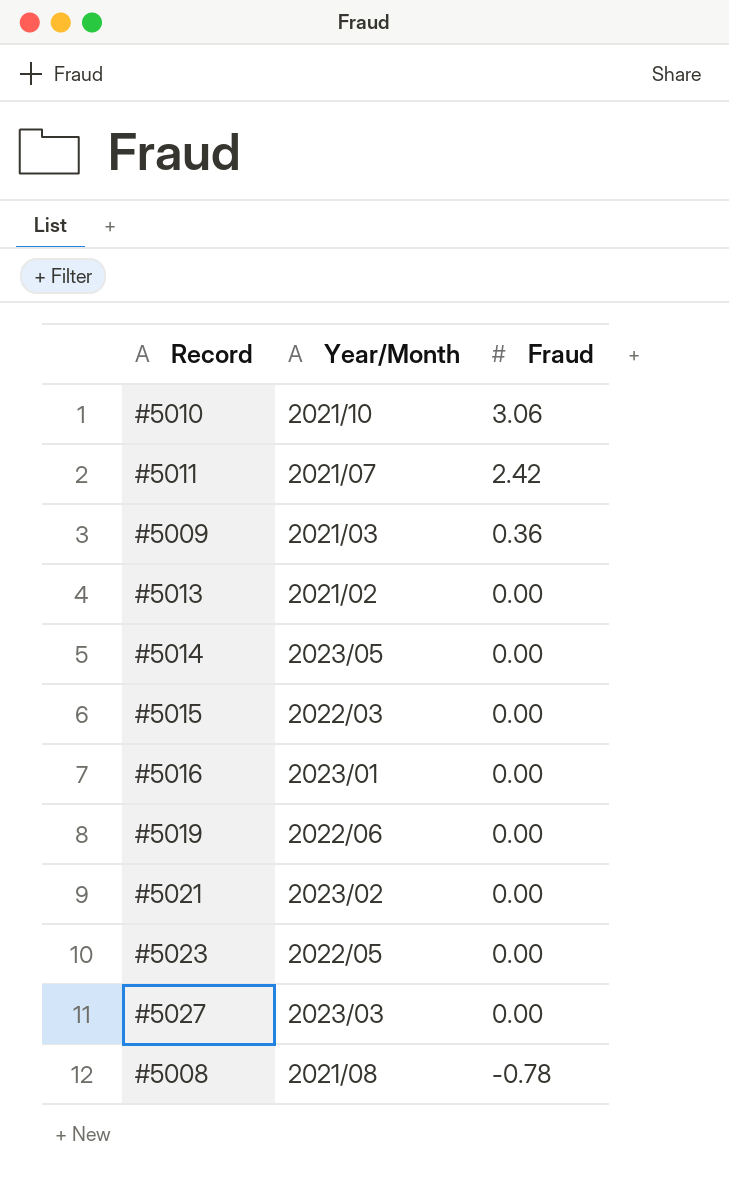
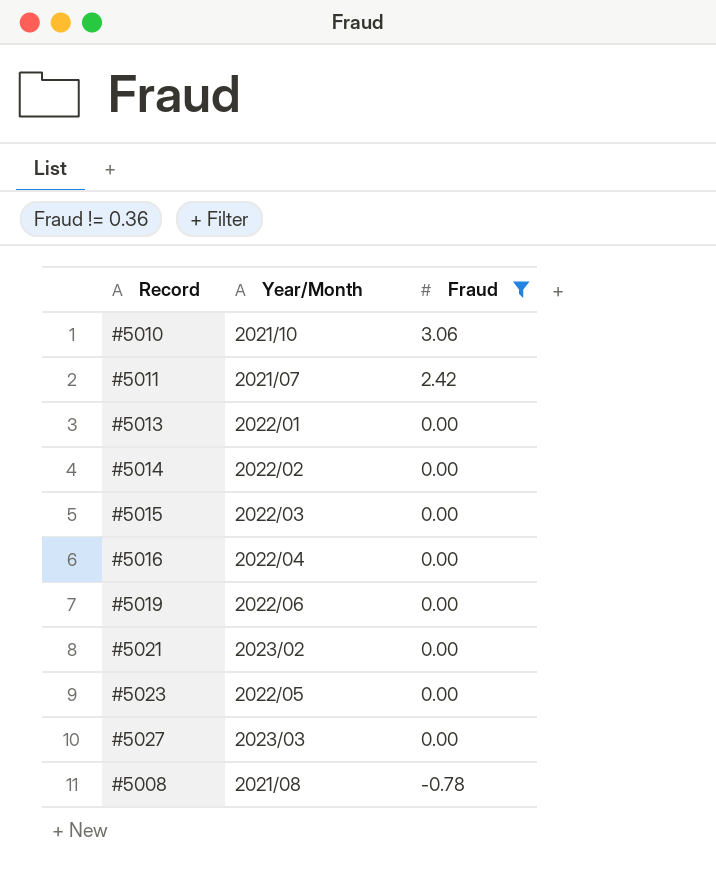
filter: none -> Fraud != 0.36
#5013 | Year/Month: 2021/02 -> 2022/01
#5014 | Year/Month: 2023/05 -> 2022/02
#5016 | Year/Month: 2023/01 -> 2022/04

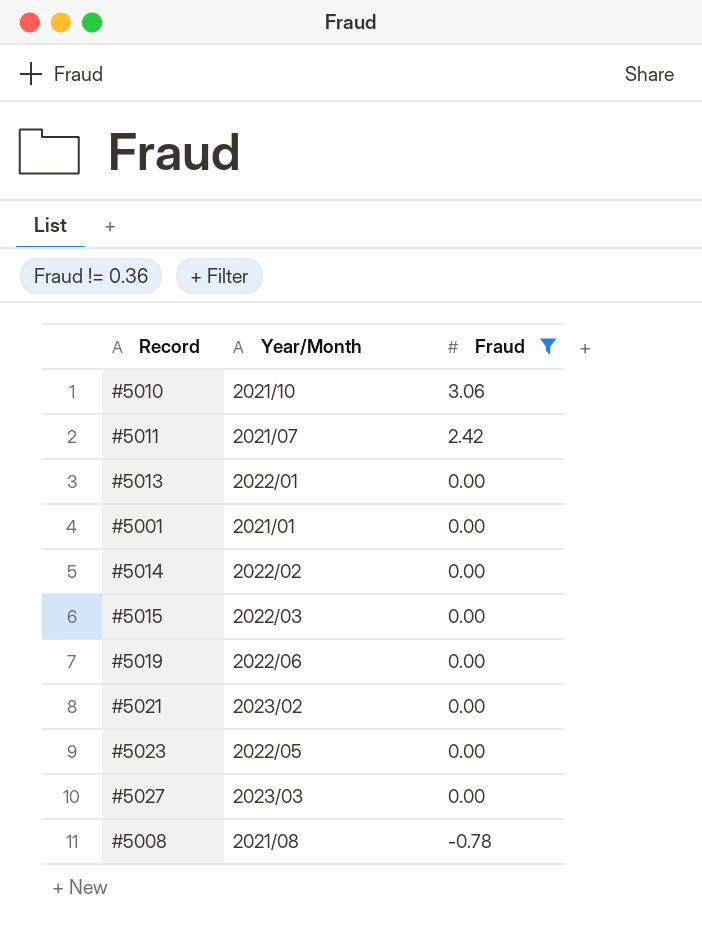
row #5016: 2022/04 | 0.00 -> none
row #5001: none -> 2021/01 | 0.00

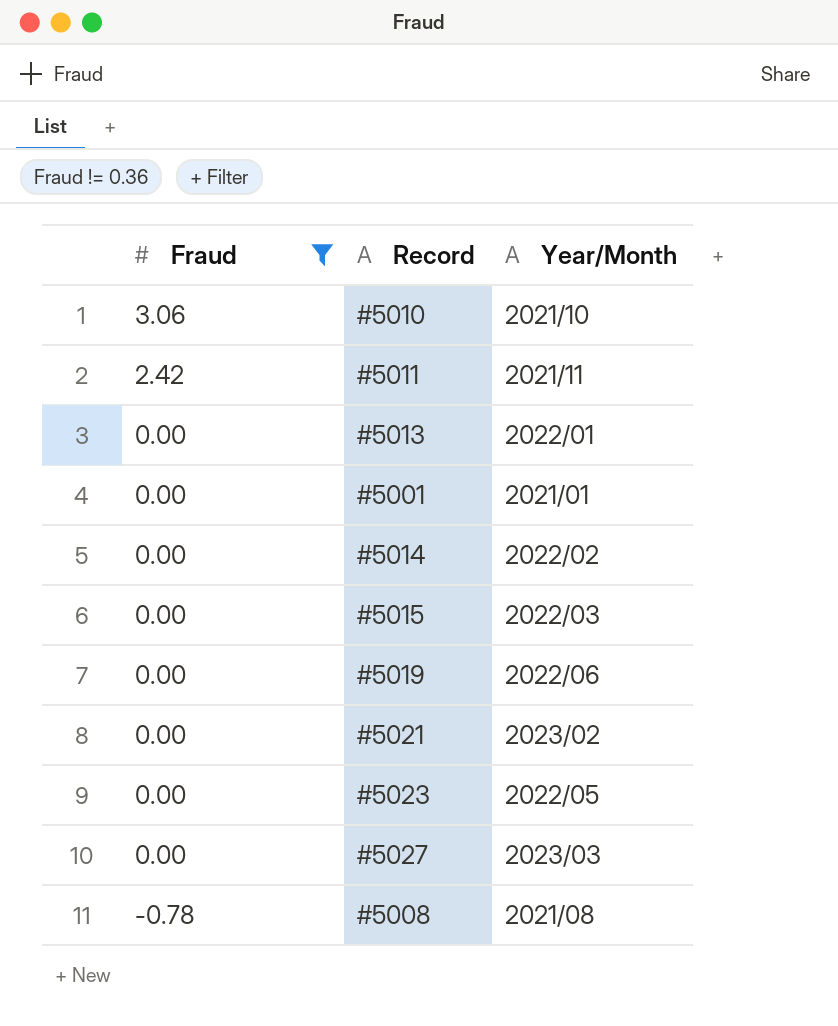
column Fraud | position: 3 -> 1
#5011 | Year/Month: 2021/07 -> 2021/11

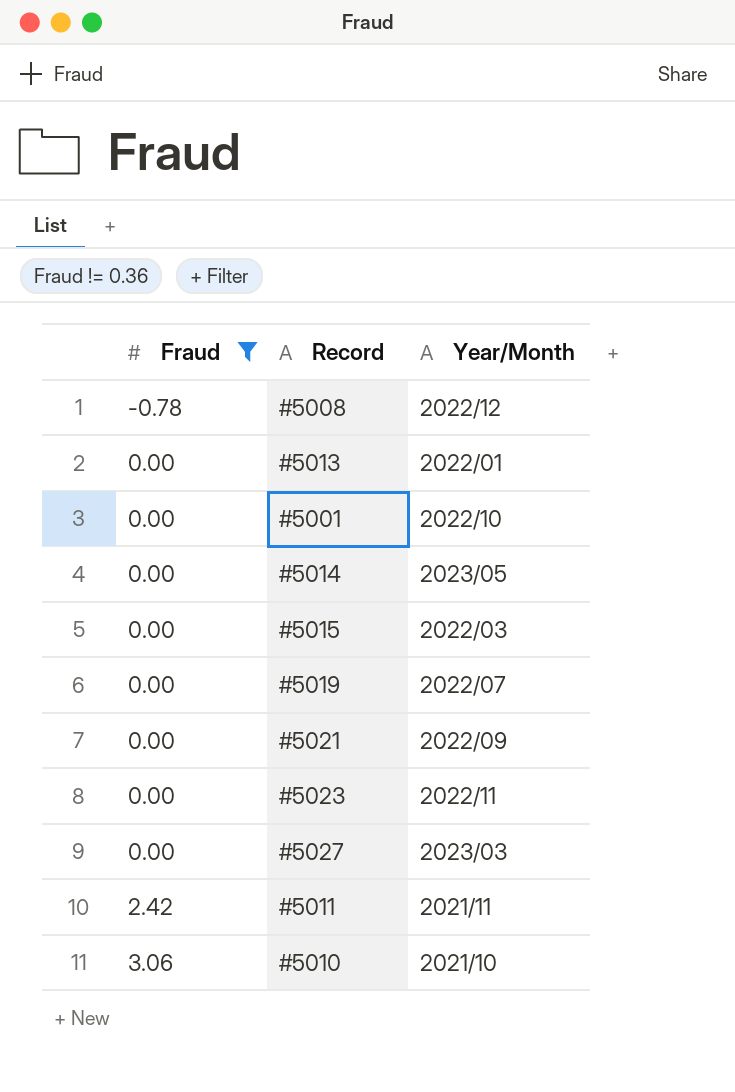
row order: Fraud descending -> Fraud ascending
#5008 | Year/Month: 2021/08 -> 2022/12
#5001 | Year/Month: 2021/01 -> 2022/10
#5014 | Year/Month: 2022/02 -> 2023/05
#5019 | Year/Month: 2022/06 -> 2022/07
#5021 | Year/Month: 2023/02 -> 2022/09
#5023 | Year/Month: 2022/05 -> 2022/11

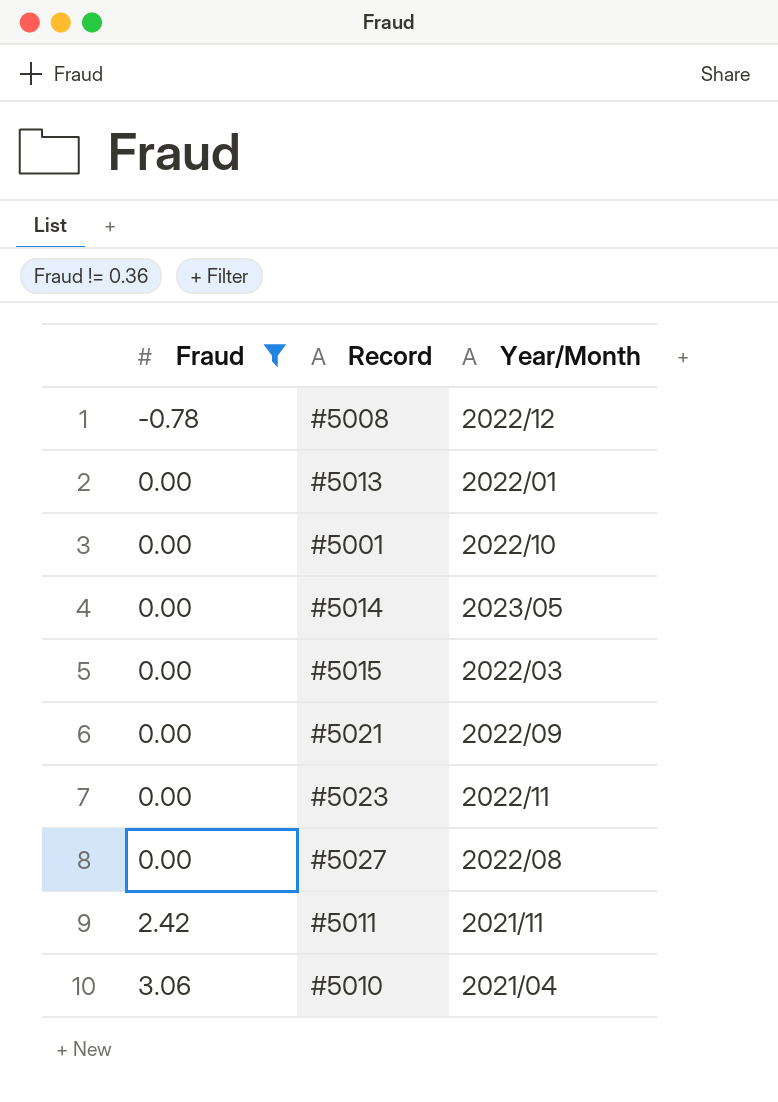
row #5019: 0.00 | 2022/07 -> none
#5027 | Year/Month: 2023/03 -> 2022/08
#5010 | Year/Month: 2021/10 -> 2021/04

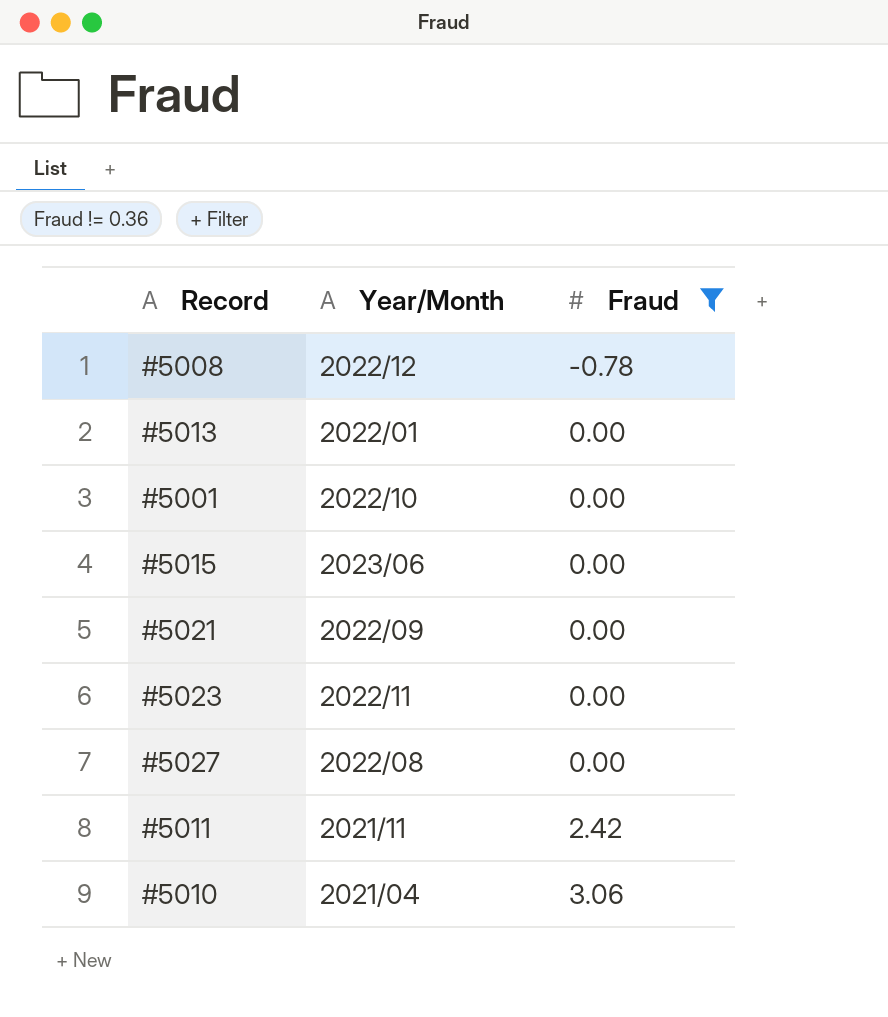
column Fraud | position: 1 -> 3
row #5014: 0.00 | 2023/05 -> none
#5015 | Year/Month: 2022/03 -> 2023/06

